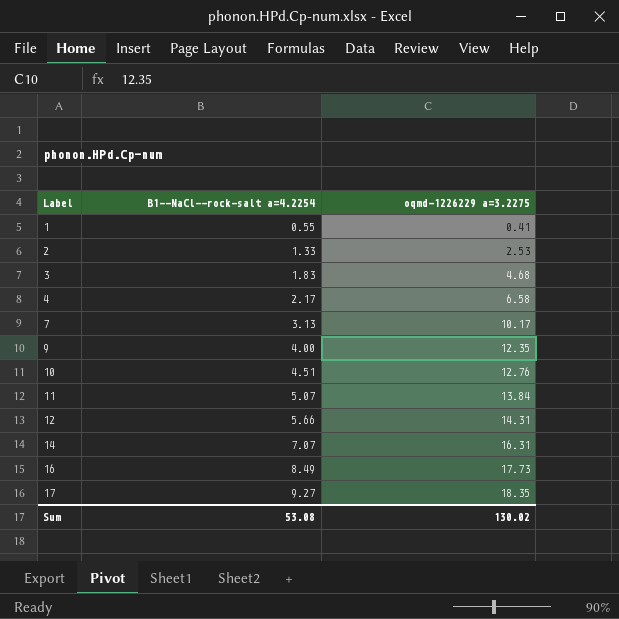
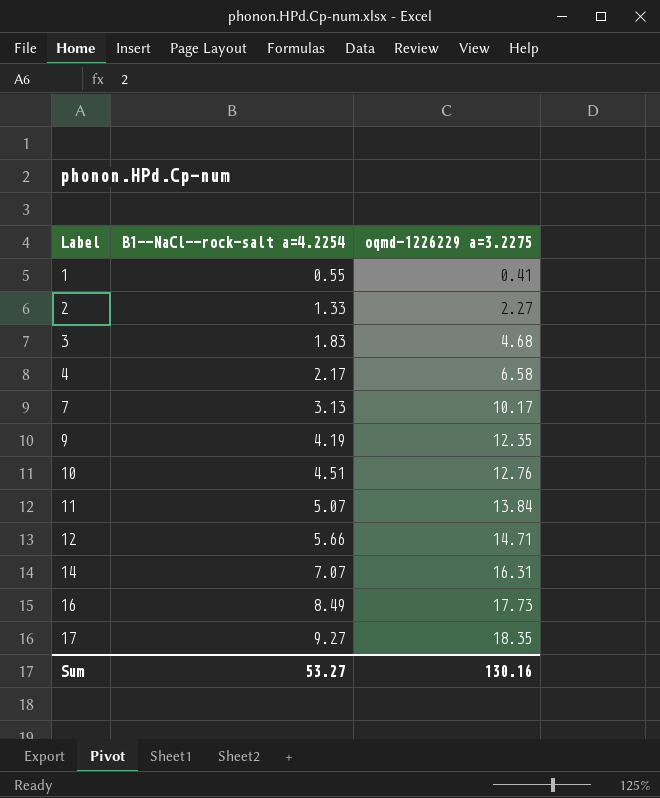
2 | oqmd-1226229 a=3.2275: 2.53 -> 2.27
9 | B1--NaCl--rock-salt a=4.2254: 4.00 -> 4.19
12 | oqmd-1226229 a=3.2275: 14.31 -> 14.71
Sum | B1--NaCl--rock-salt a=4.2254: 53.08 -> 53.27
Sum | oqmd-1226229 a=3.2275: 130.02 -> 130.16

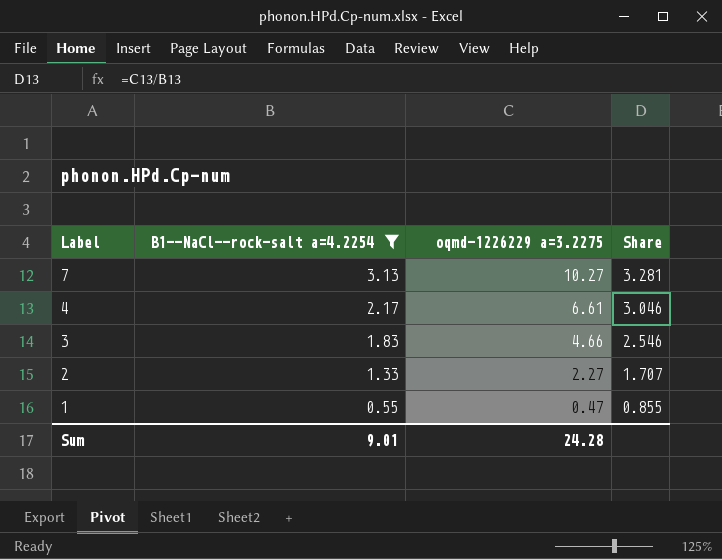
filter: none -> B1--NaCl--rock-salt a=4.2254 <= 3.13
row order: Label ascending -> Label descending
column Share | formula: none -> [oqmd-1226229 a=3.2275] / [B1--NaCl--rock-salt a=4.2254]
7 | oqmd-1226229 a=3.2275: 10.17 -> 10.27
4 | oqmd-1226229 a=3.2275: 6.58 -> 6.61
3 | oqmd-1226229 a=3.2275: 4.68 -> 4.66
1 | oqmd-1226229 a=3.2275: 0.41 -> 0.47
Sum | B1--NaCl--rock-salt a=4.2254: 53.27 -> 9.01
Sum | oqmd-1226229 a=3.2275: 130.16 -> 24.28

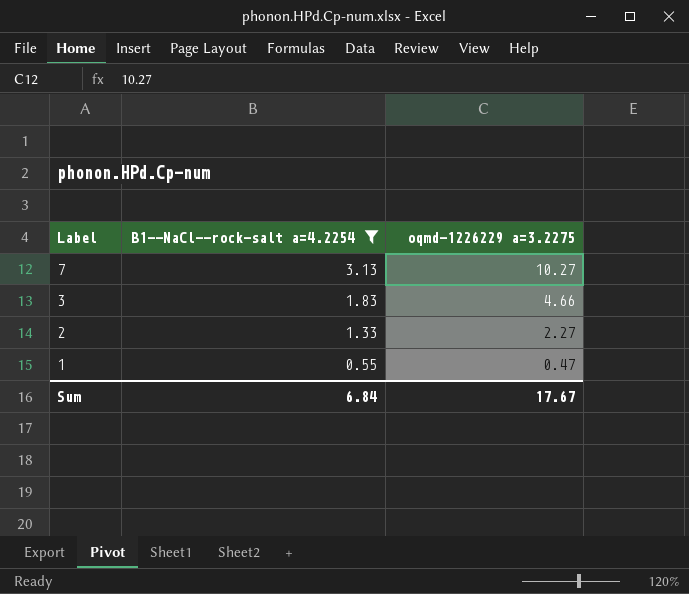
column Share | formula: [oqmd-1226229 a=3.2275] / [B1--NaCl--rock-salt a=4.2254] -> none
row 4: 2.17 | 6.61 | 3.046 -> none
Sum | B1--NaCl--rock-salt a=4.2254: 9.01 -> 6.84
Sum | oqmd-1226229 a=3.2275: 24.28 -> 17.67

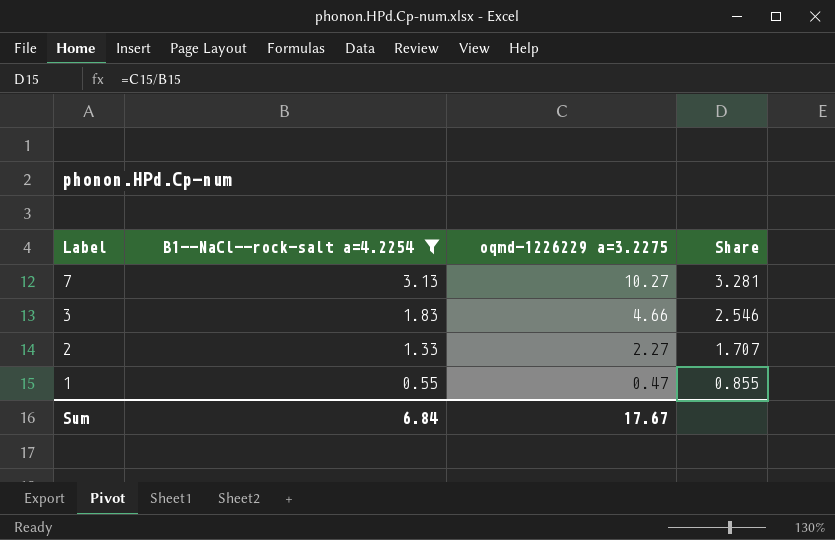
column Share | formula: none -> [oqmd-1226229 a=3.2275] / [B1--NaCl--rock-salt a=4.2254]

